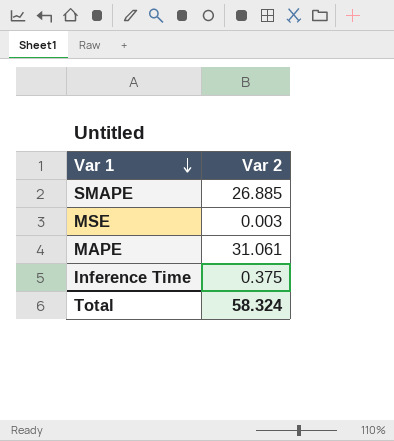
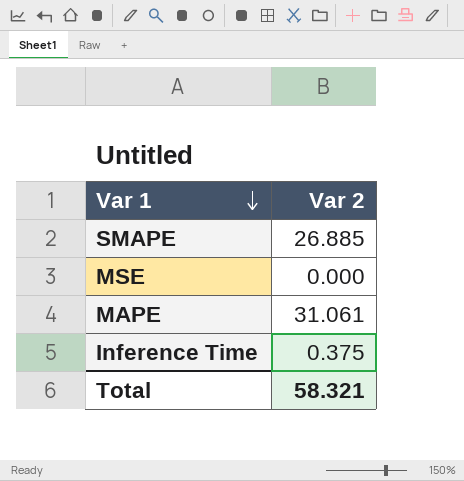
MSE | Var 2: 0.003 -> 0.000
Total | Var 2: 58.324 -> 58.321

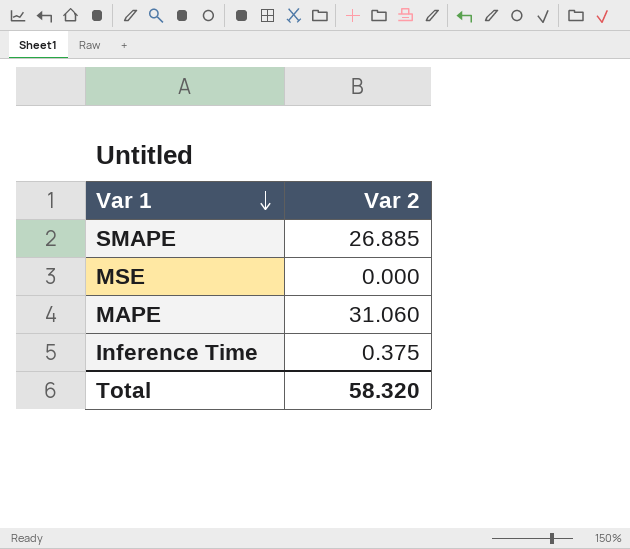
MAPE | Var 2: 31.061 -> 31.060
Total | Var 2: 58.321 -> 58.320

